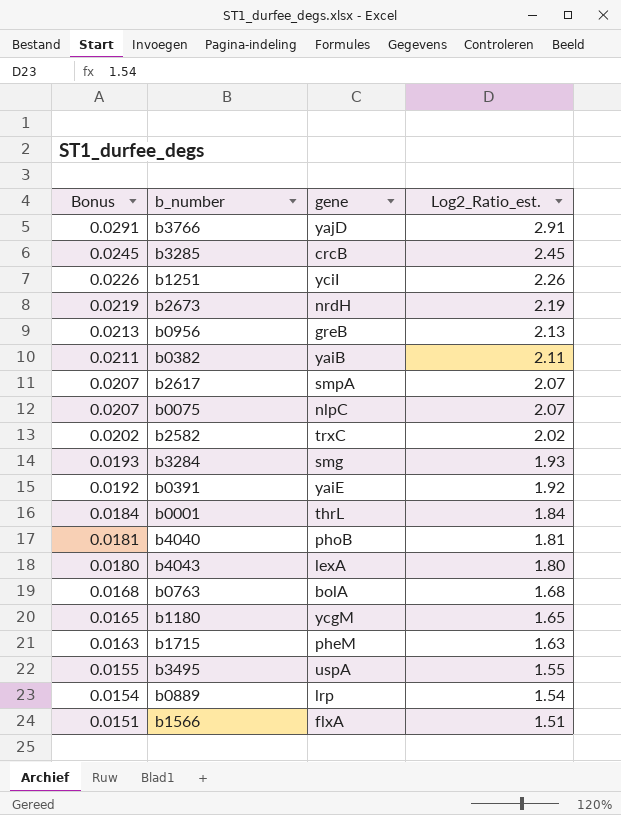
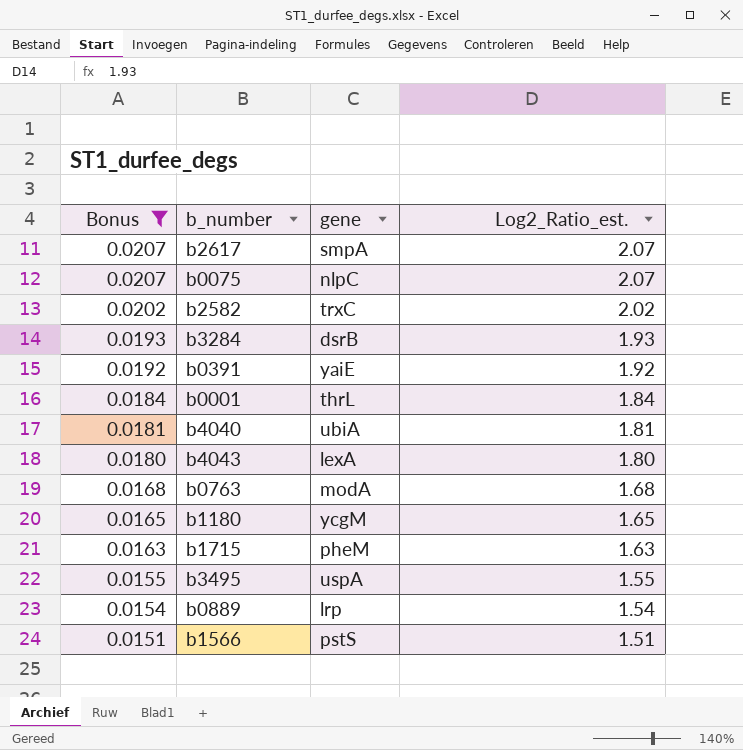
filter: none -> Bonus <= 0.0207
b3284 | gene: smg -> dsrB
b4040 | gene: phoB -> ubiA
b0763 | gene: bolA -> modA
b1566 | gene: flxA -> pstS

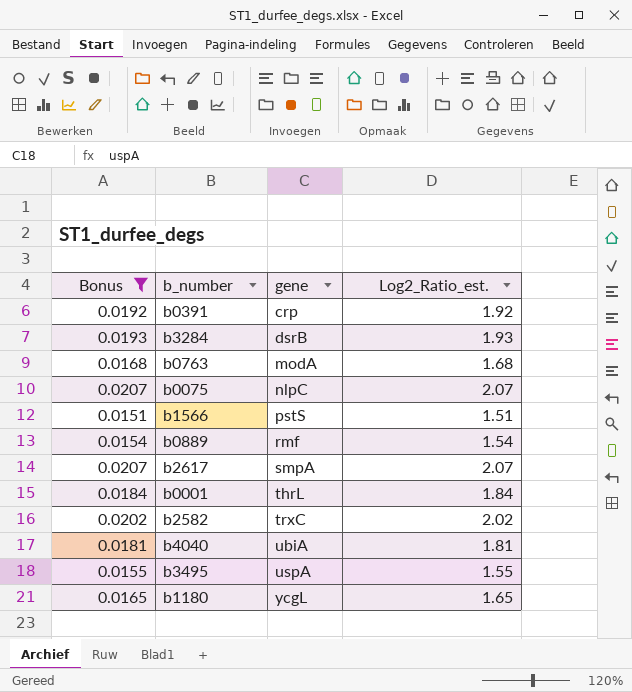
row order: Bonus descending -> gene ascending
row b4043: 0.0180 | lexA | 1.80 -> none
row b1715: 0.0163 | pheM | 1.63 -> none
b0391 | gene: yaiE -> crp
b0889 | gene: lrp -> rmf
b1180 | gene: ycgM -> ycgL

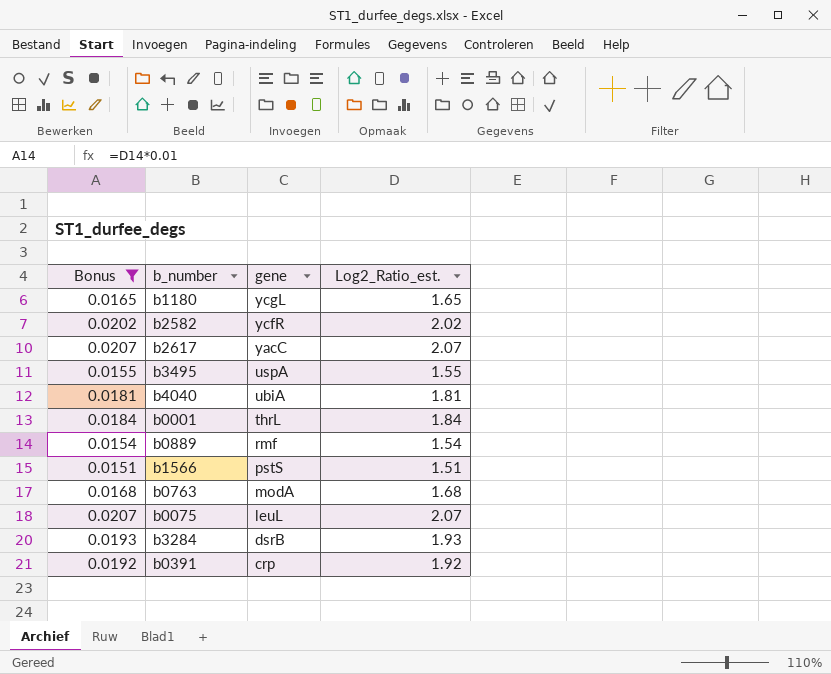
row order: gene ascending -> gene descending
b2582 | gene: trxC -> ycfR
b2617 | gene: smpA -> yacC
b0075 | gene: nlpC -> leuL

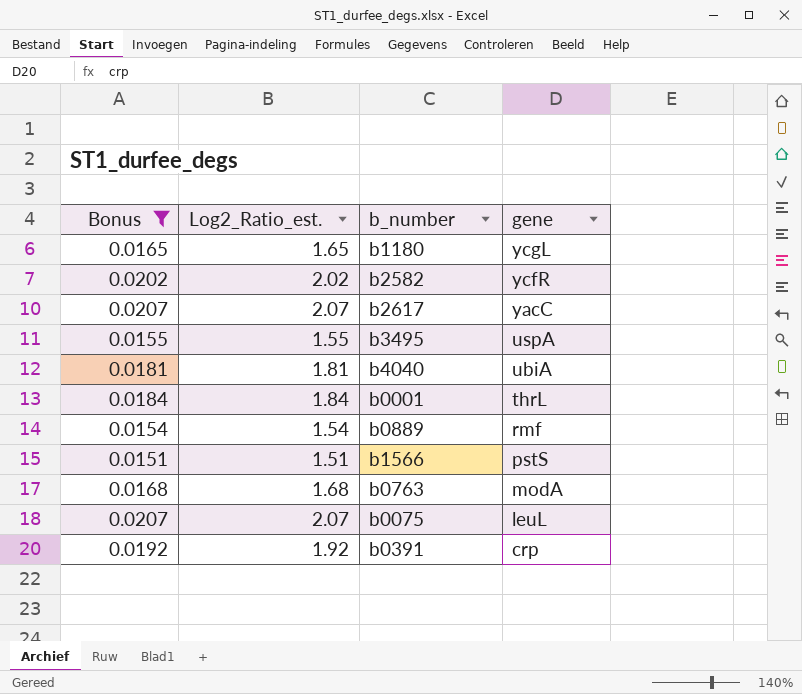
column Log2_Ratio_est. | position: 4 -> 2
row b3284: 0.0193 | dsrB | 1.93 -> none

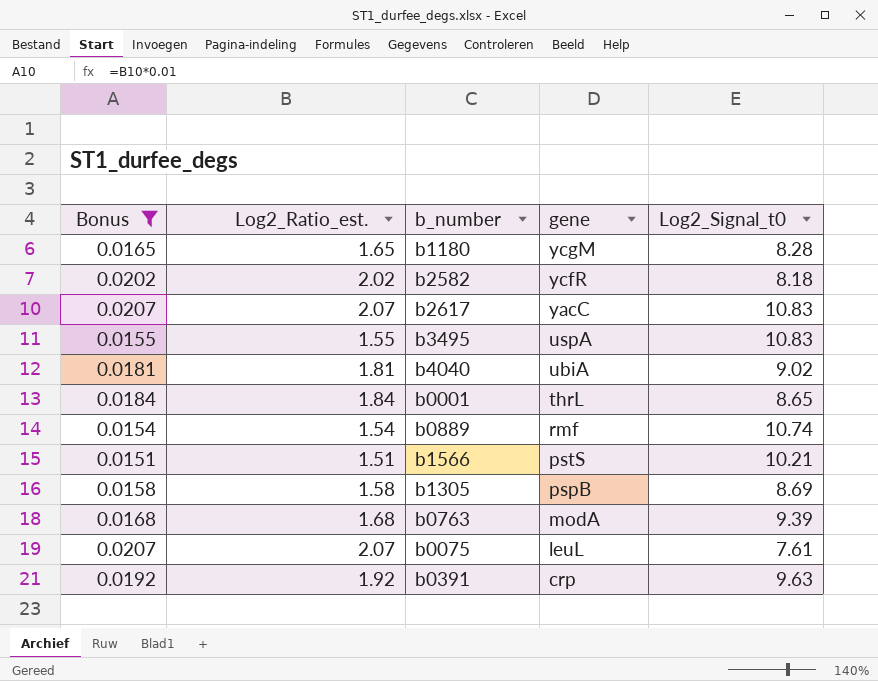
column Log2_Signal_t0 | position: none -> 5
b1180 | gene: ycgL -> ycgM
row b1305: none -> 0.0158 | 1.58 | pspB | 8.69

